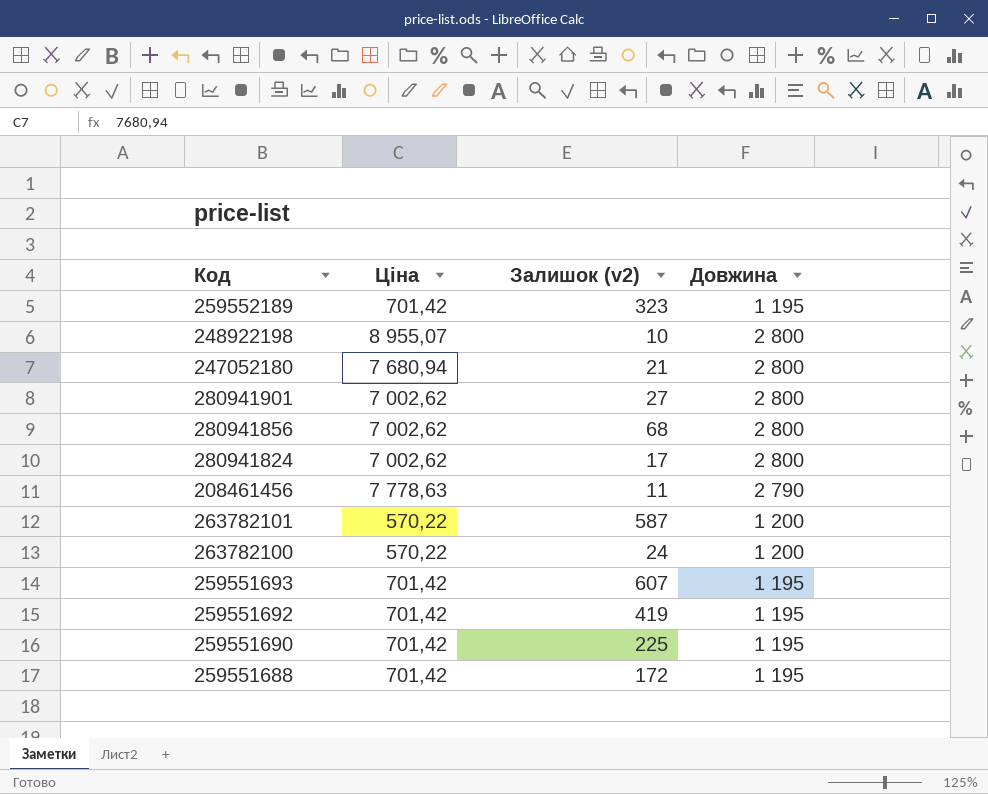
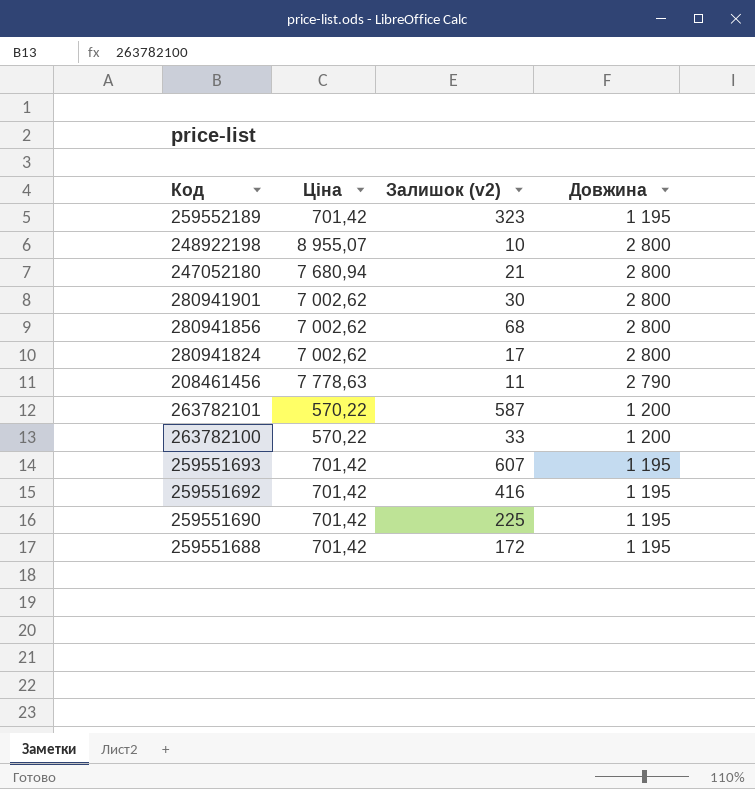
280941901 | Залишок (v2): 27 -> 30
263782100 | Залишок (v2): 24 -> 33
259551692 | Залишок (v2): 419 -> 416

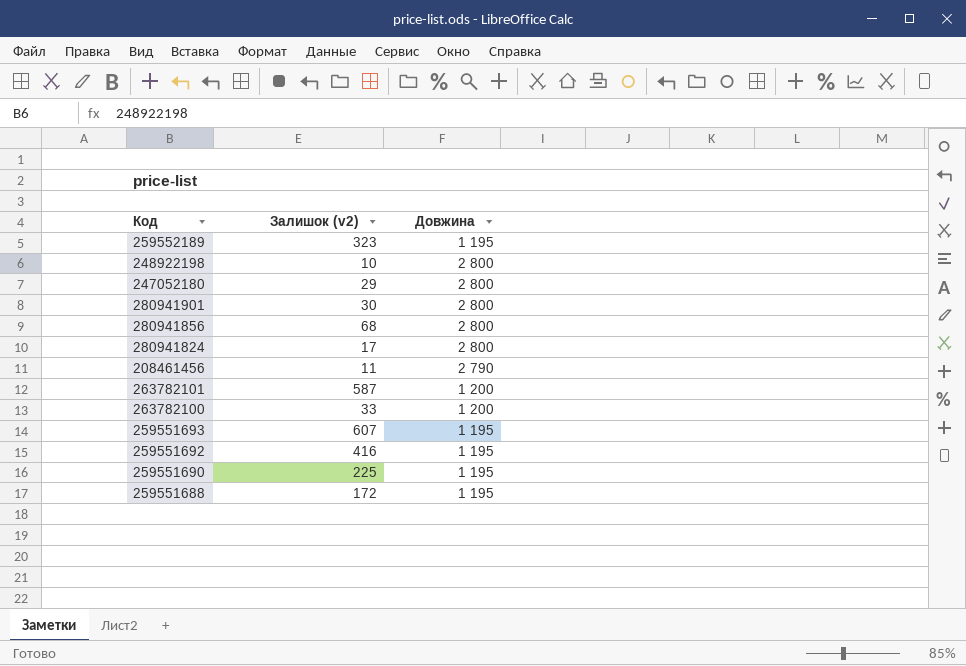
column Ціна | position: 2 -> none
247052180 | Залишок (v2): 21 -> 29

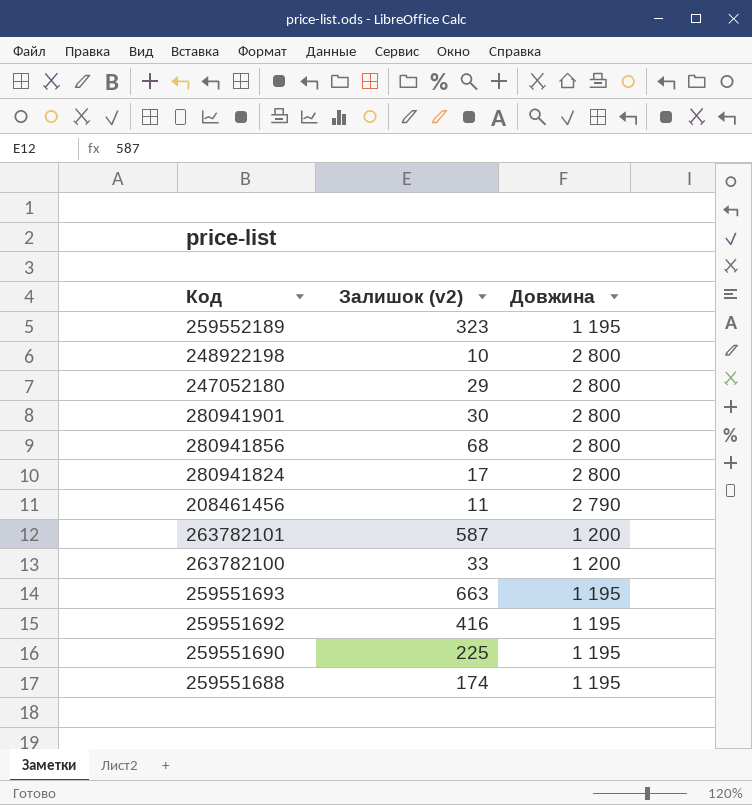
259551693 | Залишок (v2): 607 -> 663
259551688 | Залишок (v2): 172 -> 174

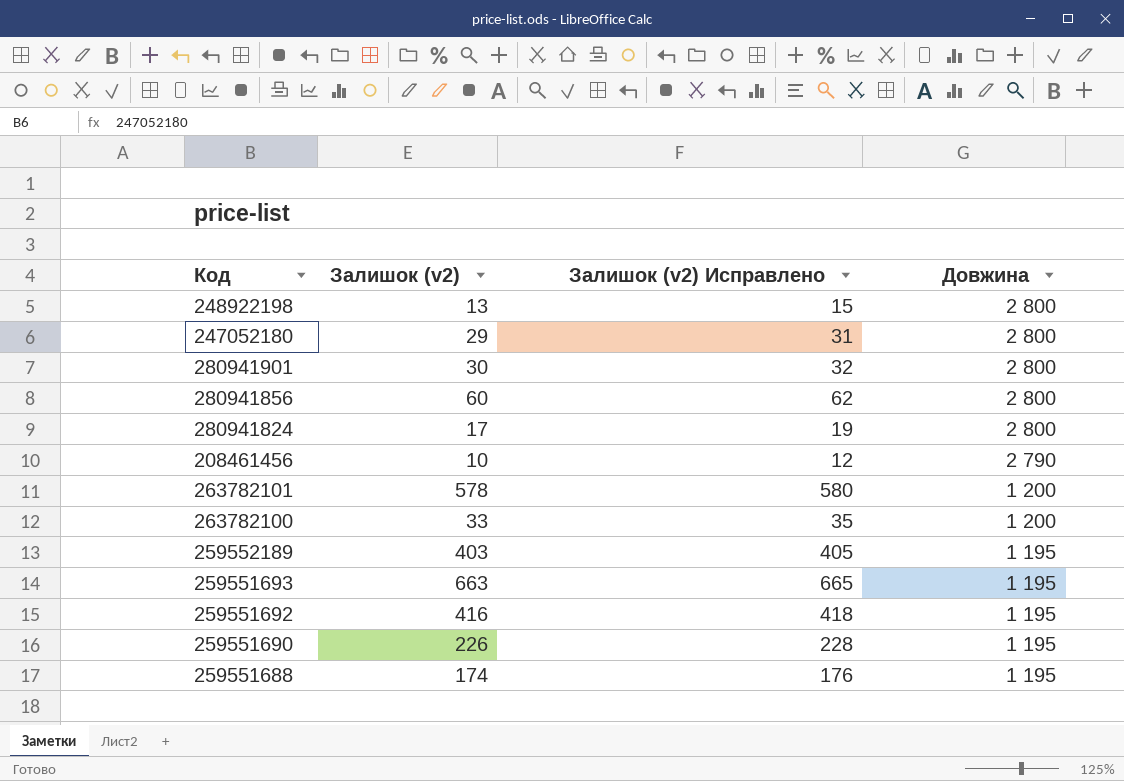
row order: none -> Довжина descending
column Залишок (v2) Исправлено | formula: none -> [Залишок (v2)] + 2
248922198 | Залишок (v2): 10 -> 13
280941856 | Залишок (v2): 68 -> 60
208461456 | Залишок (v2): 11 -> 10
263782101 | Залишок (v2): 587 -> 578
259552189 | Залишок (v2): 323 -> 403
259551690 | Залишок (v2): 225 -> 226

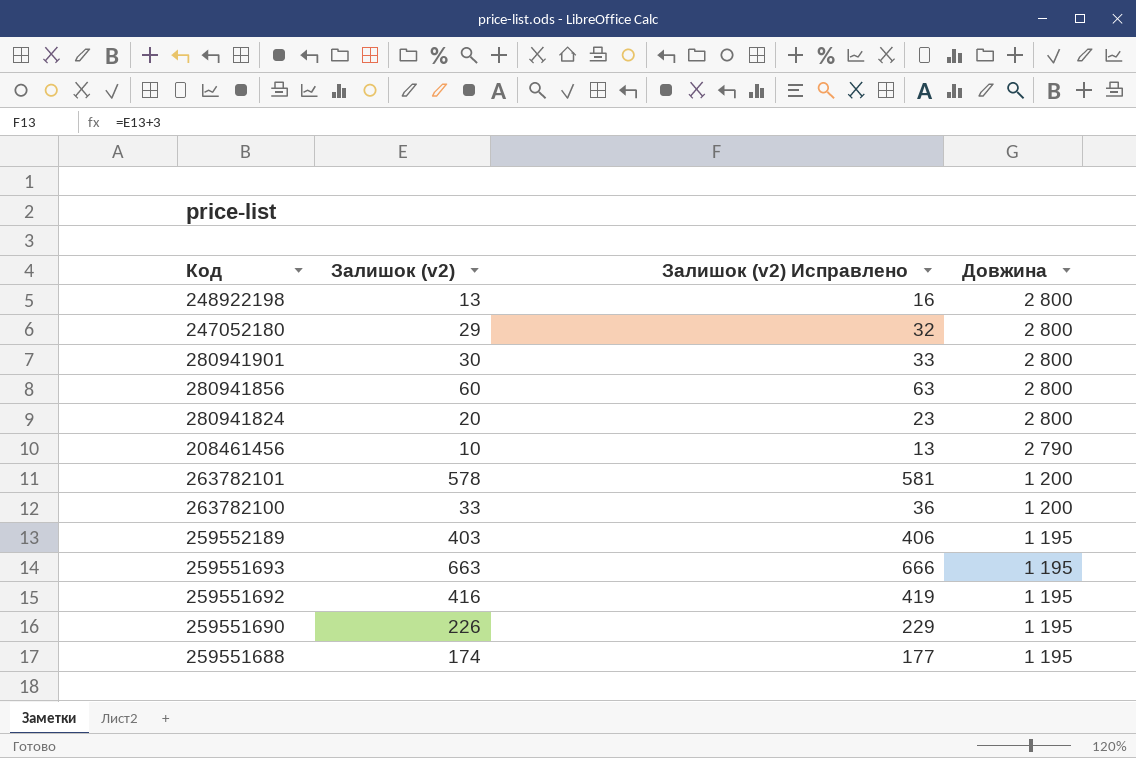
column Залишок (v2) Исправлено | formula: [Залишок (v2)] + 2 -> [Залишок (v2)] + 3
280941824 | Залишок (v2): 17 -> 20

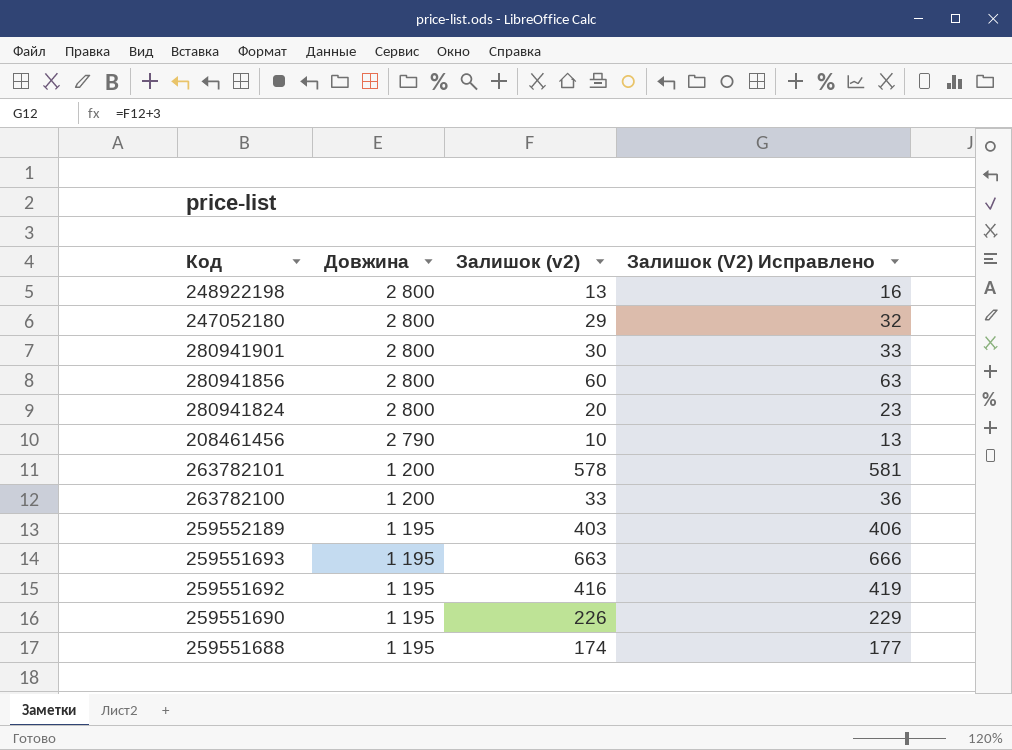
column Довжина | position: 4 -> 2
column name: Залишок (v2) Исправлено -> Залишок (V2) Исправлено

